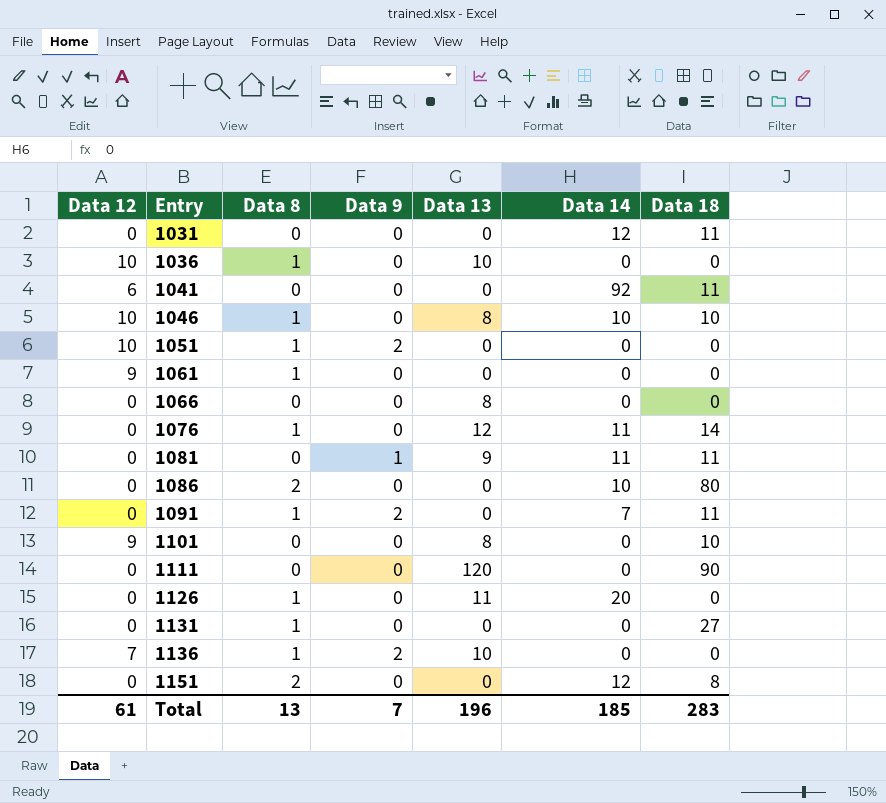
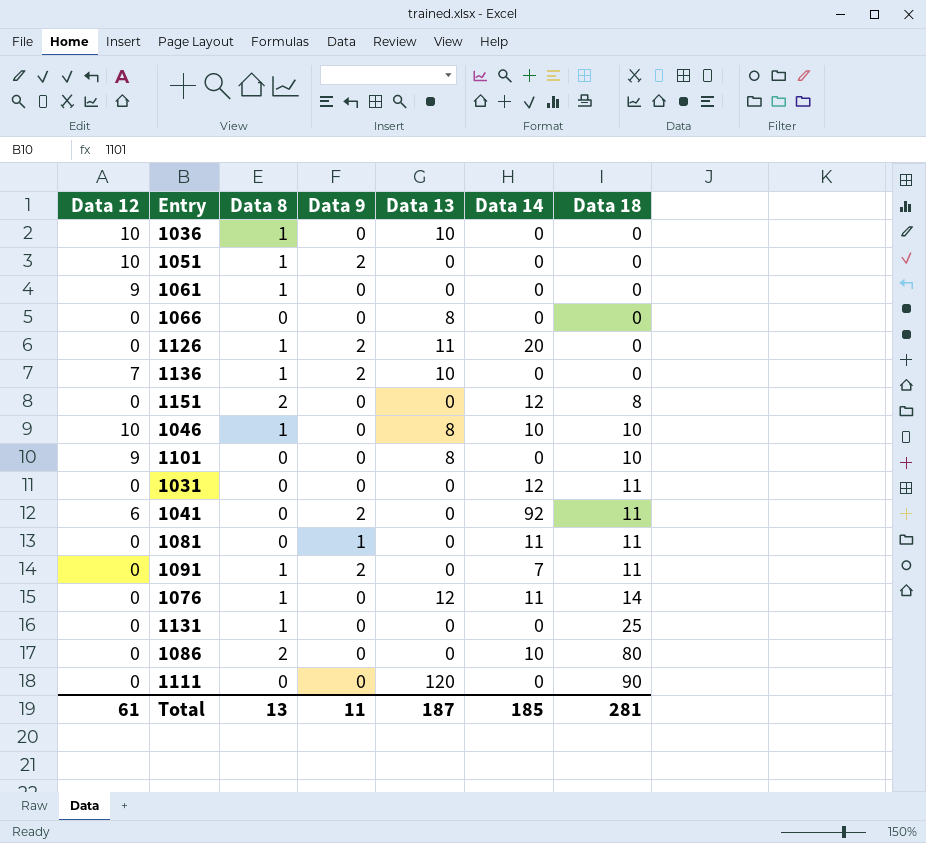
row order: Entry ascending -> Data 18 ascending
1126 | Data 9: 0 -> 2
1041 | Data 9: 0 -> 2
1081 | Data 13: 9 -> 0
1131 | Data 18: 27 -> 25
Total | Data 9: 7 -> 11
Total | Data 13: 196 -> 187
Total | Data 18: 283 -> 281

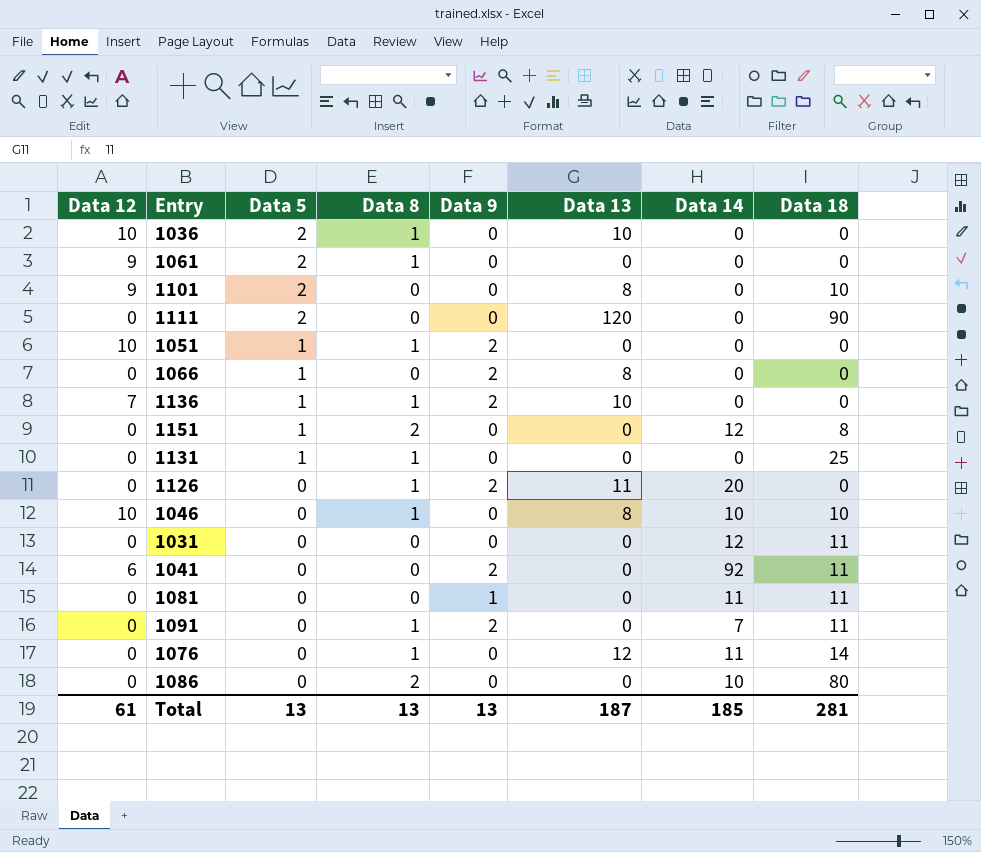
row order: Data 18 ascending -> Data 5 descending
column Data 5 | position: none -> 3
1066 | Data 9: 0 -> 2
Total | Data 9: 11 -> 13

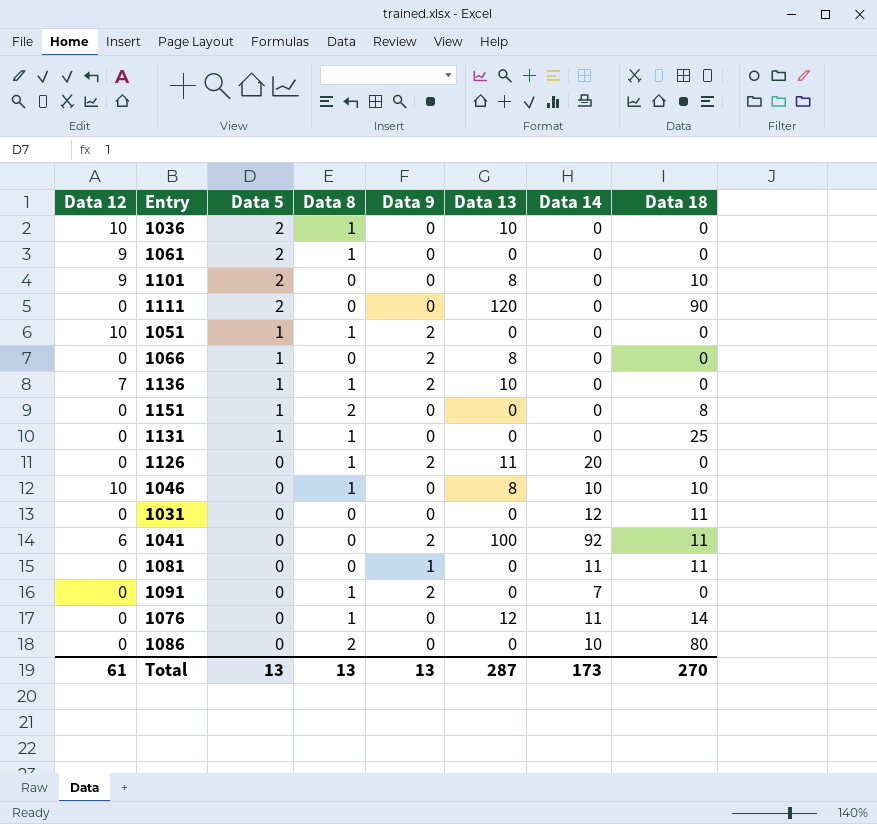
1151 | Data 14: 12 -> 0
1041 | Data 13: 0 -> 100
1091 | Data 18: 11 -> 0
Total | Data 13: 187 -> 287
Total | Data 14: 185 -> 173
Total | Data 18: 281 -> 270

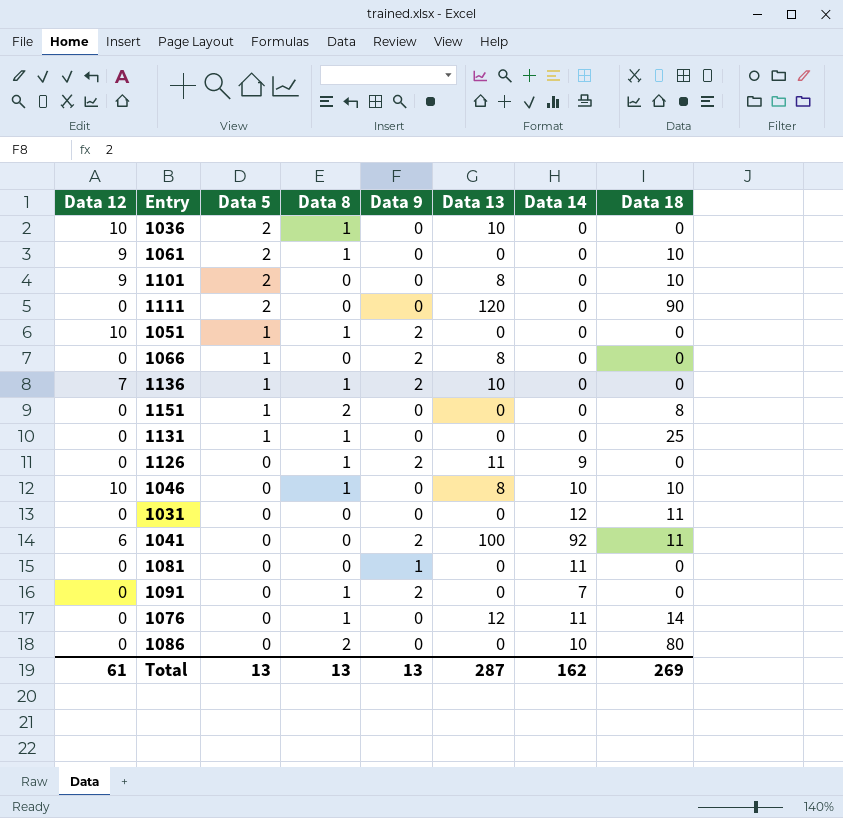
1061 | Data 18: 0 -> 10
1126 | Data 14: 20 -> 9
1081 | Data 18: 11 -> 0
Total | Data 14: 173 -> 162
Total | Data 18: 270 -> 269

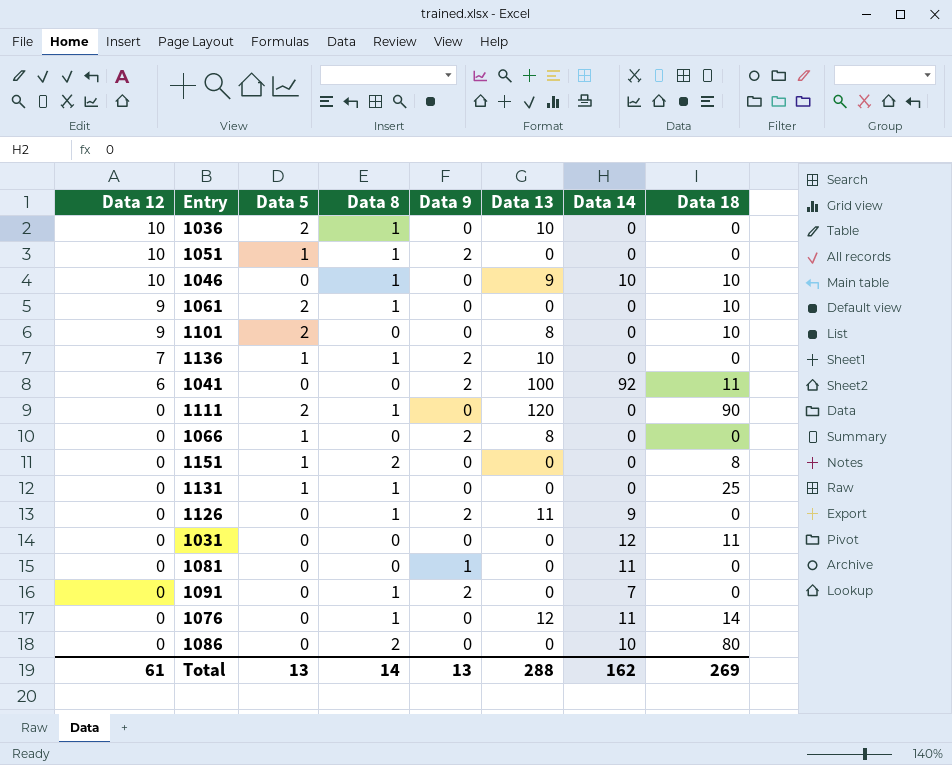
row order: Data 5 descending -> Data 12 descending
1046 | Data 13: 8 -> 9
1111 | Data 8: 0 -> 1
Total | Data 8: 13 -> 14
Total | Data 13: 287 -> 288

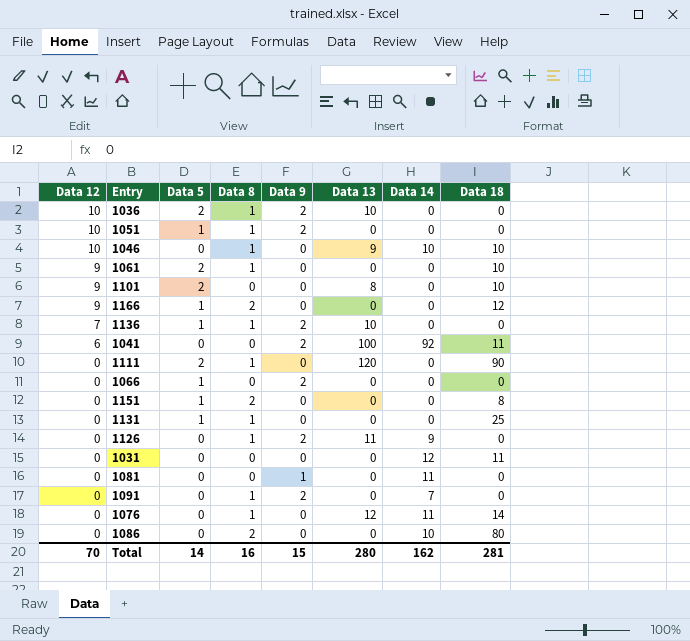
1036 | Data 9: 0 -> 2
row 1166: none -> 9 | 1 | 2 | 0 | 0 | 0 | 12
1066 | Data 13: 8 -> 0
Total | Data 12: 61 -> 70
Total | Data 5: 13 -> 14
Total | Data 8: 14 -> 16
Total | Data 9: 13 -> 15
Total | Data 13: 288 -> 280
Total | Data 18: 269 -> 281

